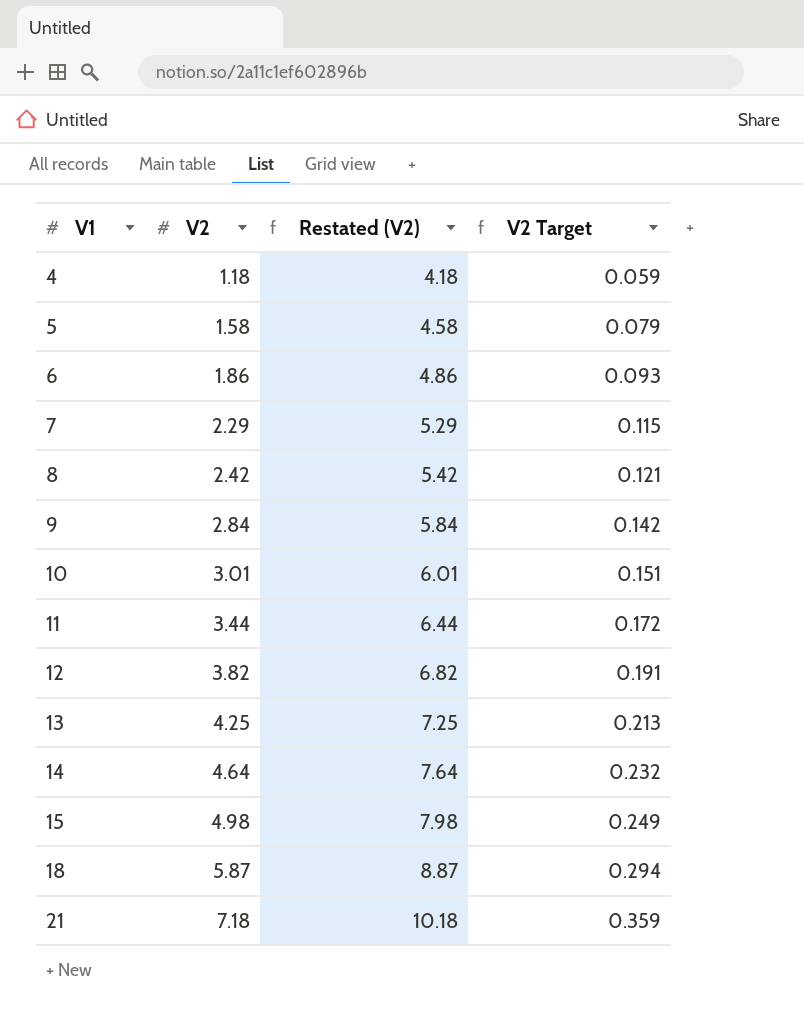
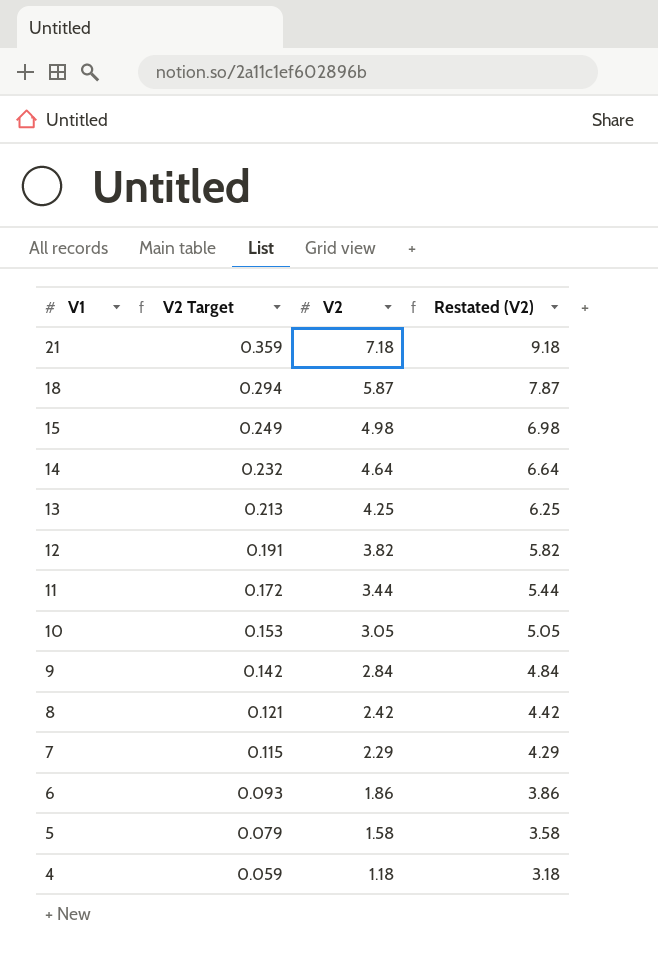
row order: V1 ascending -> V1 descending
column V2 Target | position: 4 -> 2
column Restated (V2) | formula: [V2] + 3 -> [V2] + 2
10 | V2 Target: 0.151 -> 0.153
10 | V2: 3.01 -> 3.05

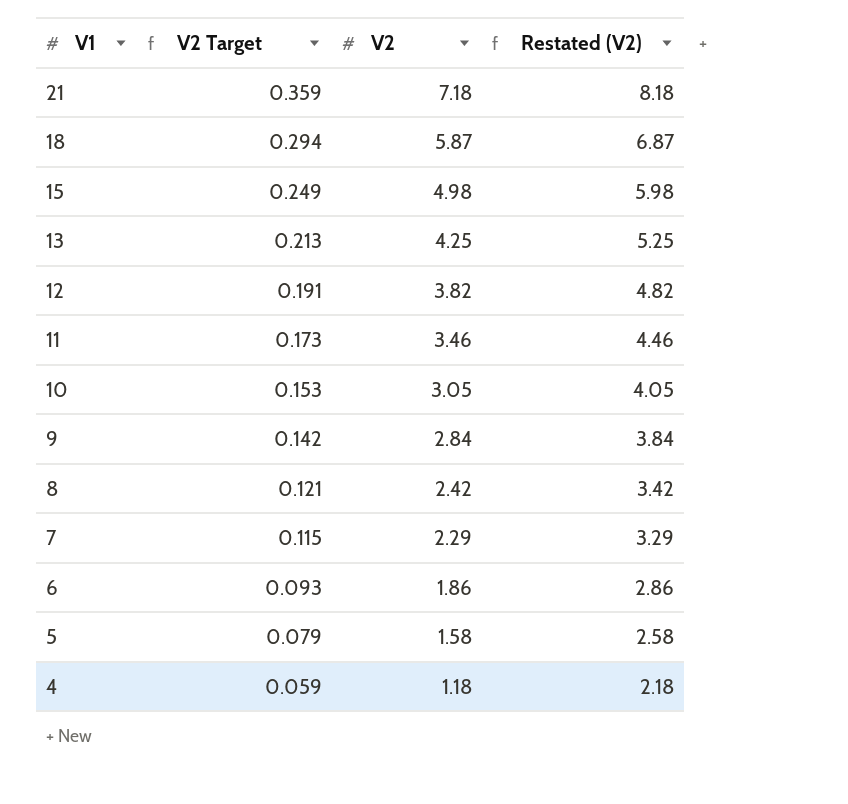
column Restated (V2) | formula: [V2] + 2 -> [V2] + 1
row 14: 0.232 | 4.64 | 6.64 -> none
11 | V2 Target: 0.172 -> 0.173
11 | V2: 3.44 -> 3.46

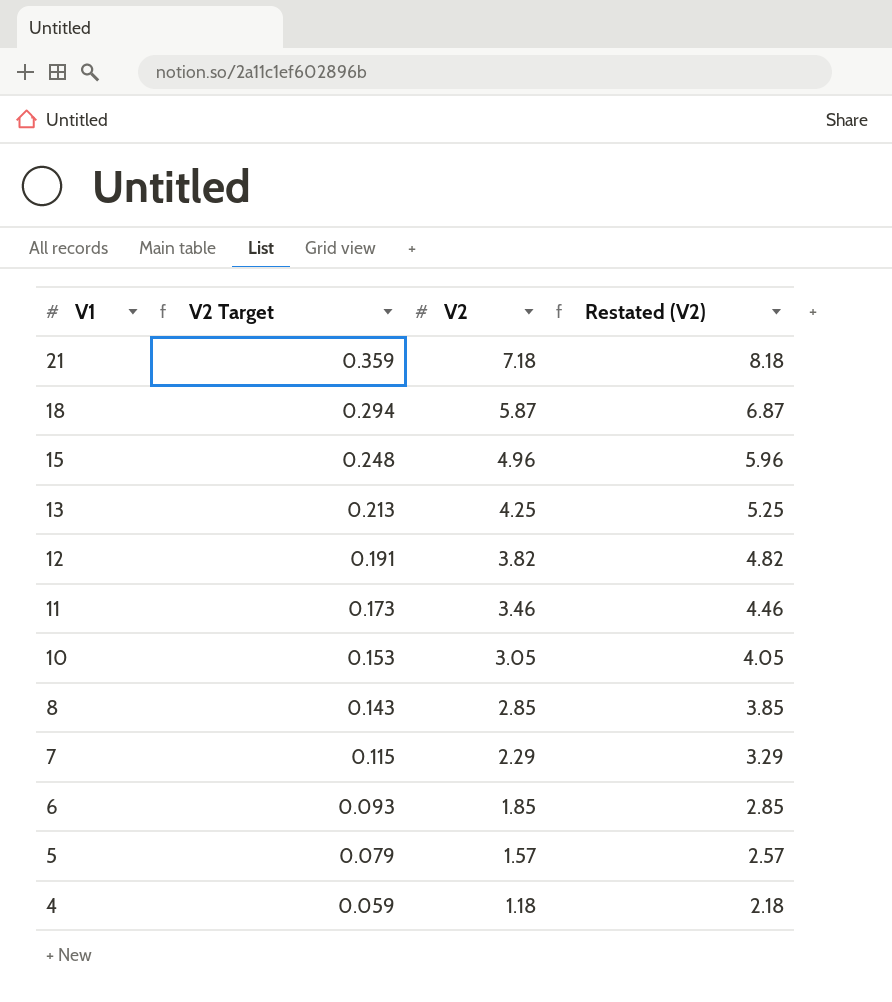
row 9: 0.142 | 2.84 | 3.84 -> none
15 | V2 Target: 0.249 -> 0.248
15 | V2: 4.98 -> 4.96
15 | Restated (V2): 5.98 -> 5.96
8 | V2 Target: 0.121 -> 0.143
8 | V2: 2.42 -> 2.85
8 | Restated (V2): 3.42 -> 3.85
6 | V2: 1.86 -> 1.85
6 | Restated (V2): 2.86 -> 2.85
5 | V2: 1.58 -> 1.57
5 | Restated (V2): 2.58 -> 2.57

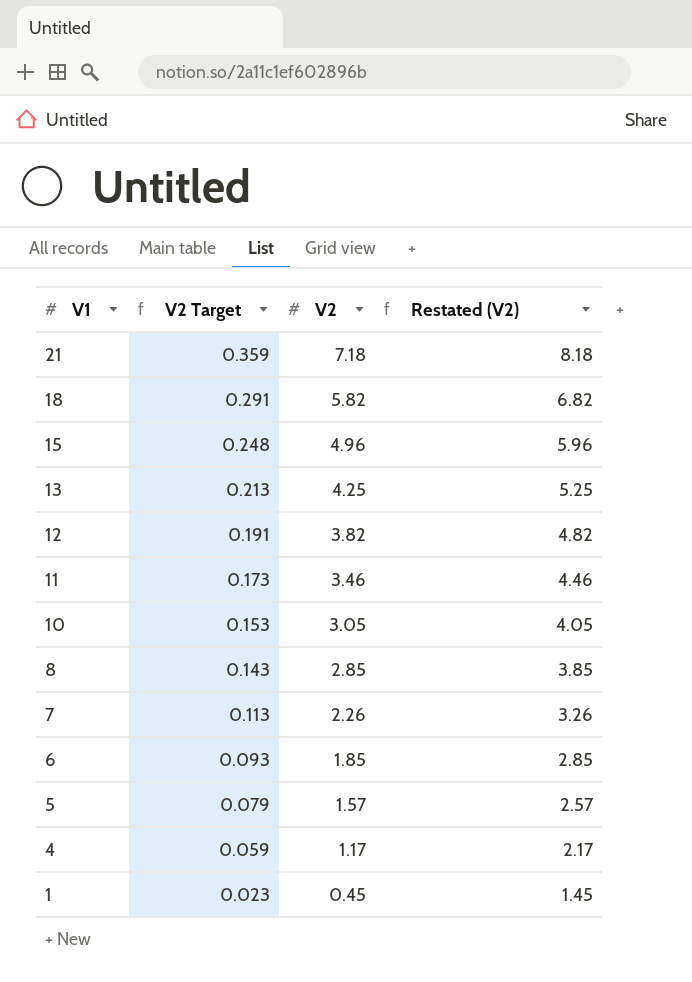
18 | V2 Target: 0.294 -> 0.291
18 | V2: 5.87 -> 5.82
18 | Restated (V2): 6.87 -> 6.82
7 | V2 Target: 0.115 -> 0.113
7 | V2: 2.29 -> 2.26
7 | Restated (V2): 3.29 -> 3.26
4 | V2: 1.18 -> 1.17
4 | Restated (V2): 2.18 -> 2.17
row 1: none -> 0.023 | 0.45 | 1.45

